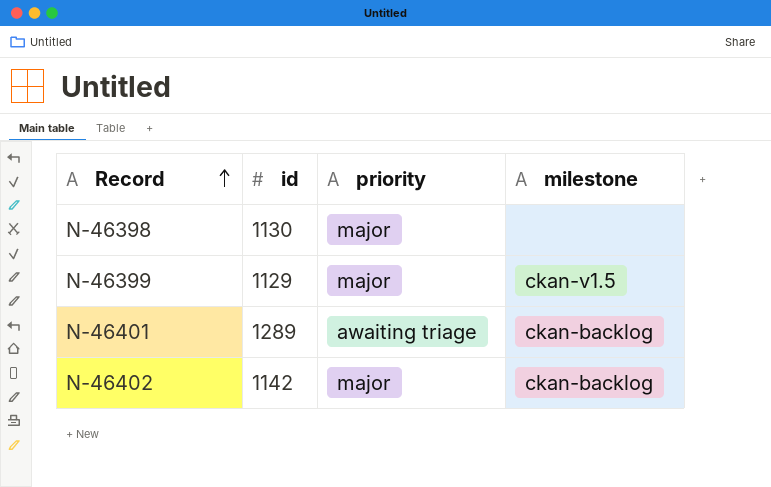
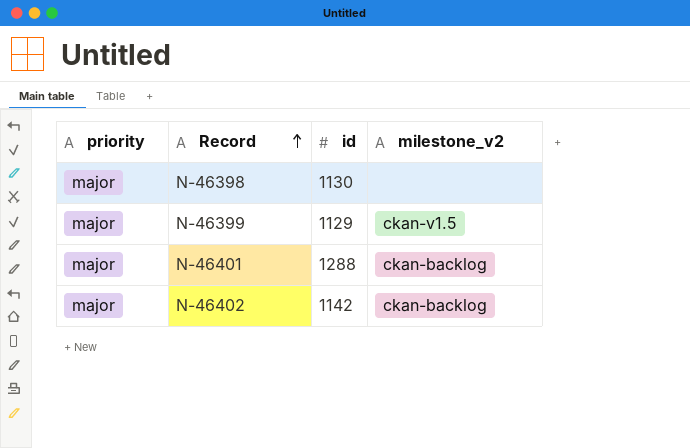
column priority | position: 3 -> 1
column name: milestone -> milestone_v2
N-46401 | priority: awaiting triage -> major
N-46401 | id: 1289 -> 1288

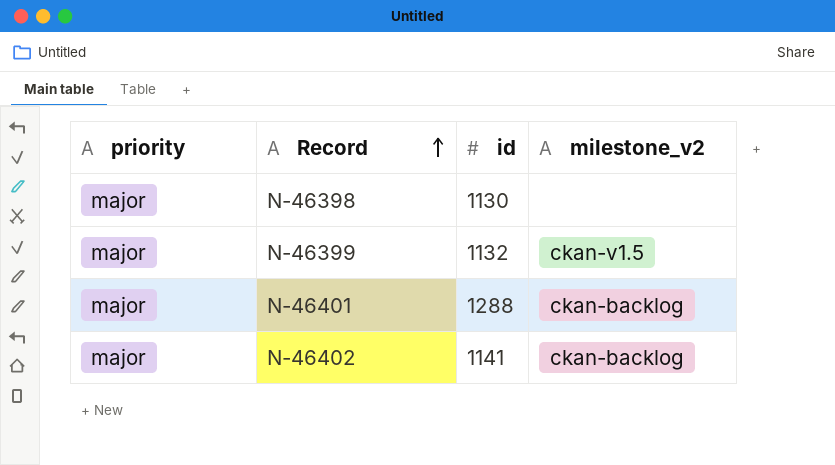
N-46399 | id: 1129 -> 1132
N-46402 | id: 1142 -> 1141

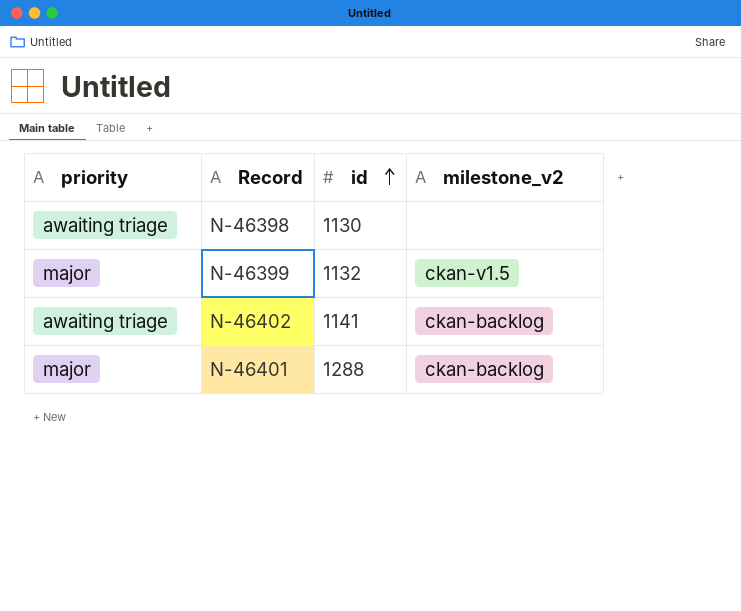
row order: Record ascending -> id ascending
N-46398 | priority: major -> awaiting triage
N-46402 | priority: major -> awaiting triage

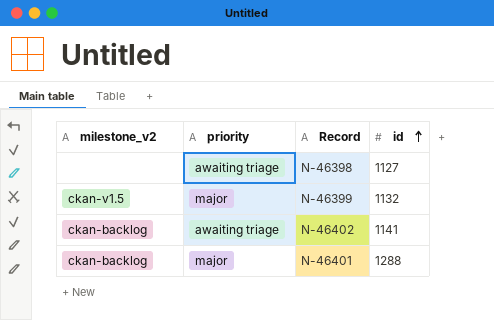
column milestone_v2 | position: 4 -> 1
N-46398 | id: 1130 -> 1127

